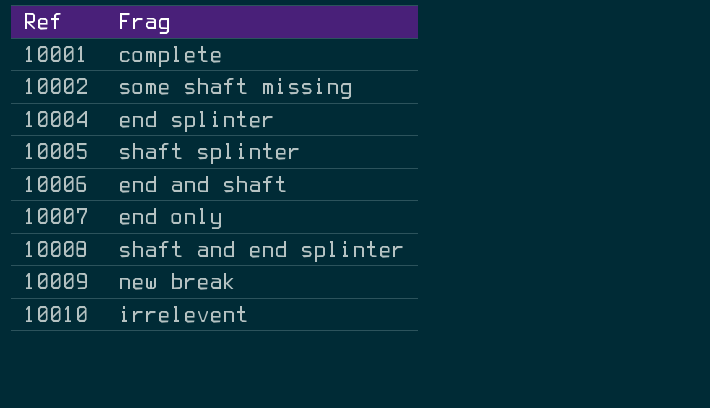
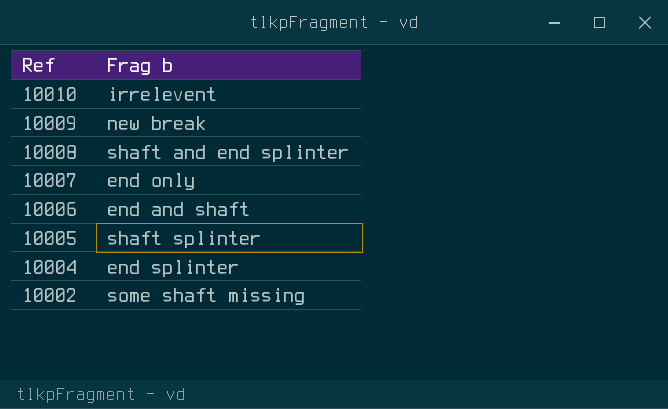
row order: Ref ascending -> Ref descending
column name: Frag -> Frag b
row 10001: complete -> none

